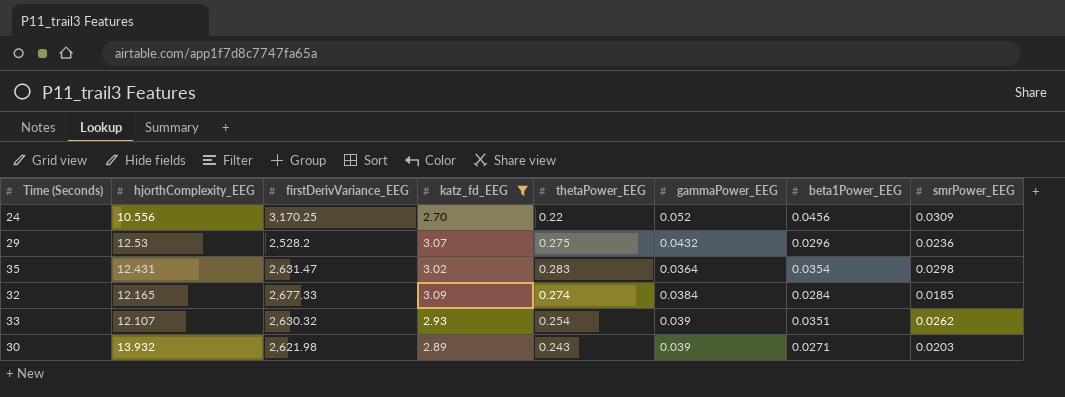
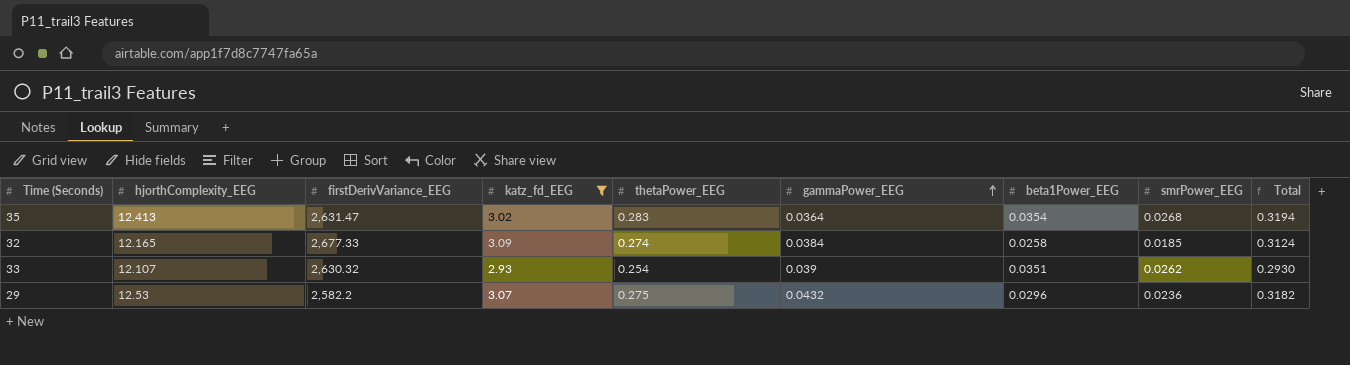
row order: none -> gammaPower_EEG ascending
column Total | formula: none -> [thetaPower_EEG] + [gammaPower_EEG]
row 24: 10.556 | 3,170.25 | 2.70 | 0.22 | 0.052 | 0.0456 | 0.0309 -> none
row 30: 13.932 | 2,621.98 | 2.89 | 0.243 | 0.039 | 0.0271 | 0.0203 -> none
35 | hjorthComplexity_EEG: 12.431 -> 12.413
35 | smrPower_EEG: 0.0298 -> 0.0268
32 | beta1Power_EEG: 0.0284 -> 0.0258
29 | firstDerivVariance_EEG: 2,528.2 -> 2,582.2

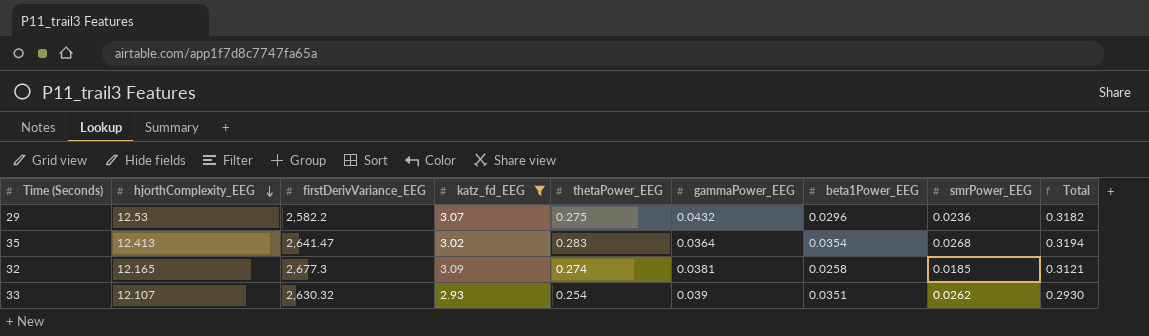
row order: gammaPower_EEG ascending -> hjorthComplexity_EEG descending
35 | firstDerivVariance_EEG: 2,631.47 -> 2,641.47
32 | firstDerivVariance_EEG: 2,677.33 -> 2,677.3
32 | gammaPower_EEG: 0.0384 -> 0.0381
32 | Total: 0.3124 -> 0.3121

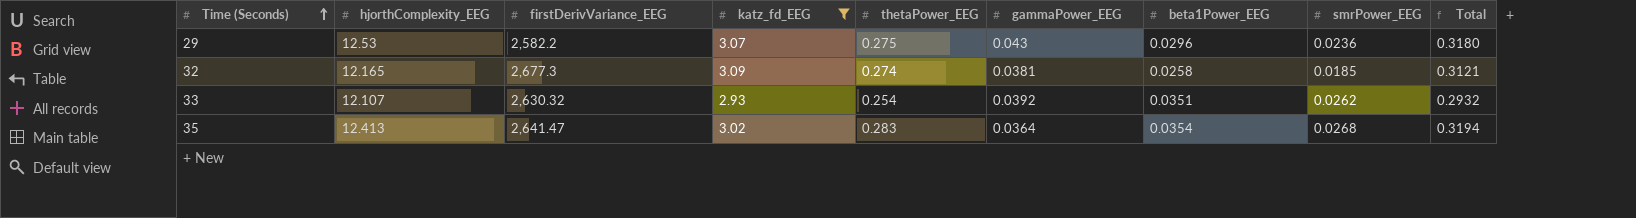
row order: hjorthComplexity_EEG descending -> Time (Seconds) ascending
29 | gammaPower_EEG: 0.0432 -> 0.043
29 | Total: 0.3182 -> 0.3180
33 | gammaPower_EEG: 0.039 -> 0.0392
33 | Total: 0.2930 -> 0.2932

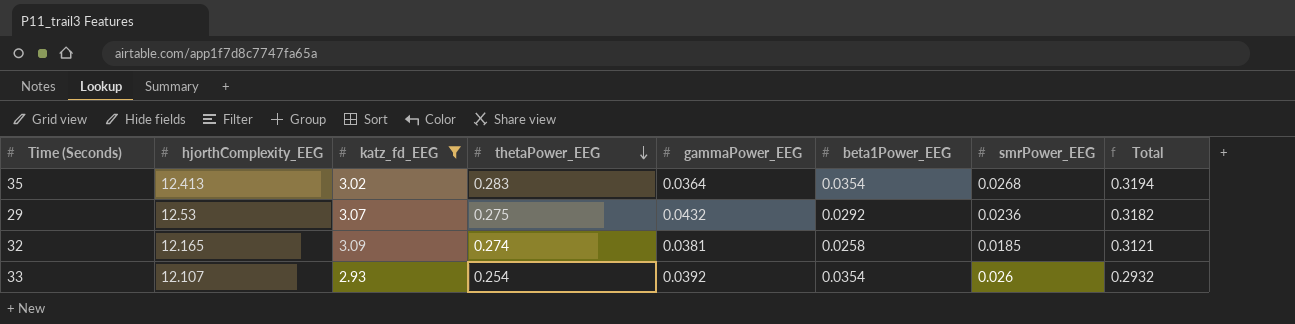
row order: Time (Seconds) ascending -> thetaPower_EEG descending
column firstDerivVariance_EEG | position: 3 -> none
29 | gammaPower_EEG: 0.043 -> 0.0432
29 | beta1Power_EEG: 0.0296 -> 0.0292
29 | Total: 0.3180 -> 0.3182
33 | beta1Power_EEG: 0.0351 -> 0.0354
33 | smrPower_EEG: 0.0262 -> 0.026

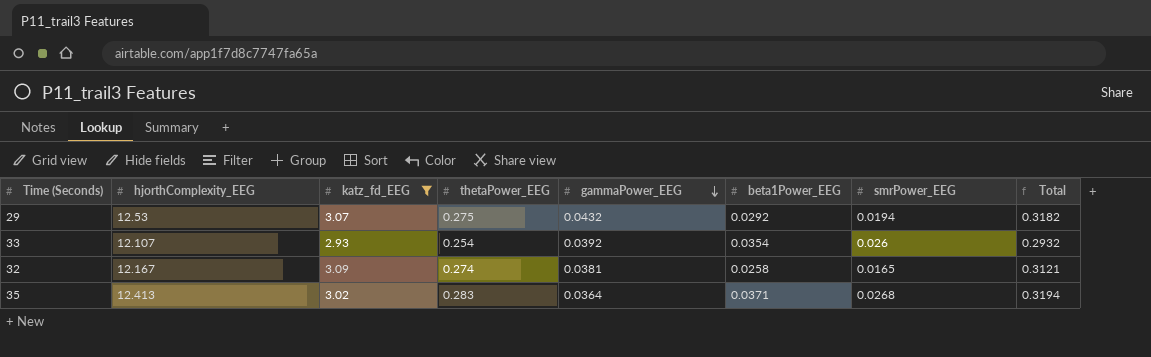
row order: thetaPower_EEG descending -> gammaPower_EEG descending
29 | smrPower_EEG: 0.0236 -> 0.0194
32 | hjorthComplexity_EEG: 12.165 -> 12.167
32 | smrPower_EEG: 0.0185 -> 0.0165
35 | beta1Power_EEG: 0.0354 -> 0.0371

